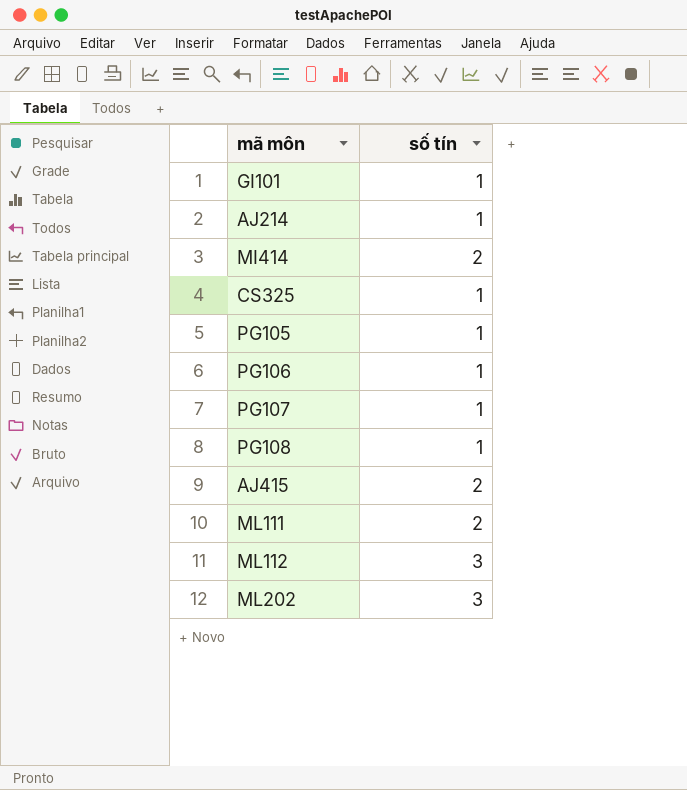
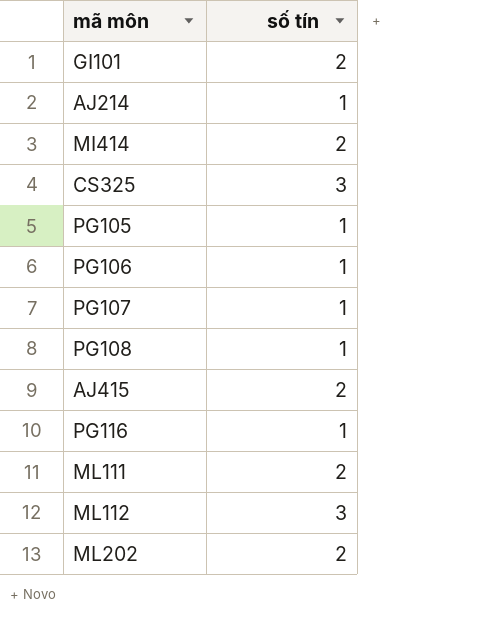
GI101 | số tín: 1 -> 2
CS325 | số tín: 1 -> 3
row PG116: none -> 1
ML202 | số tín: 3 -> 2

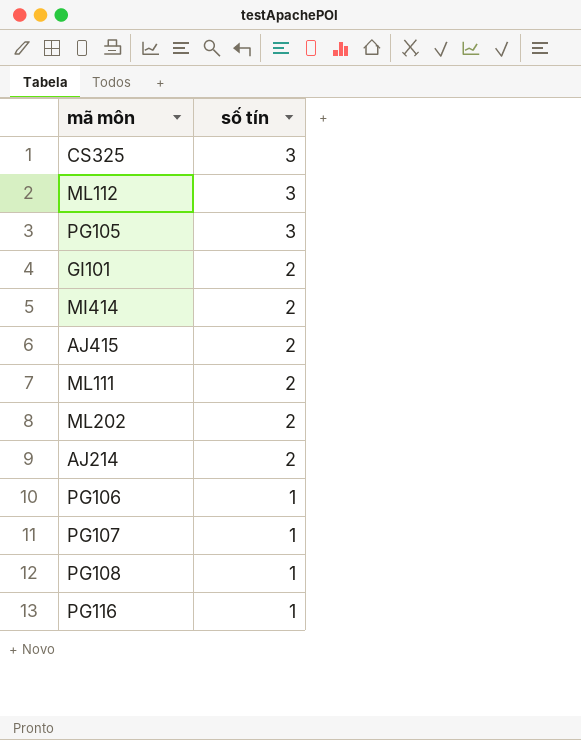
row order: none -> số tín descending
PG105 | số tín: 1 -> 3
AJ214 | số tín: 1 -> 2

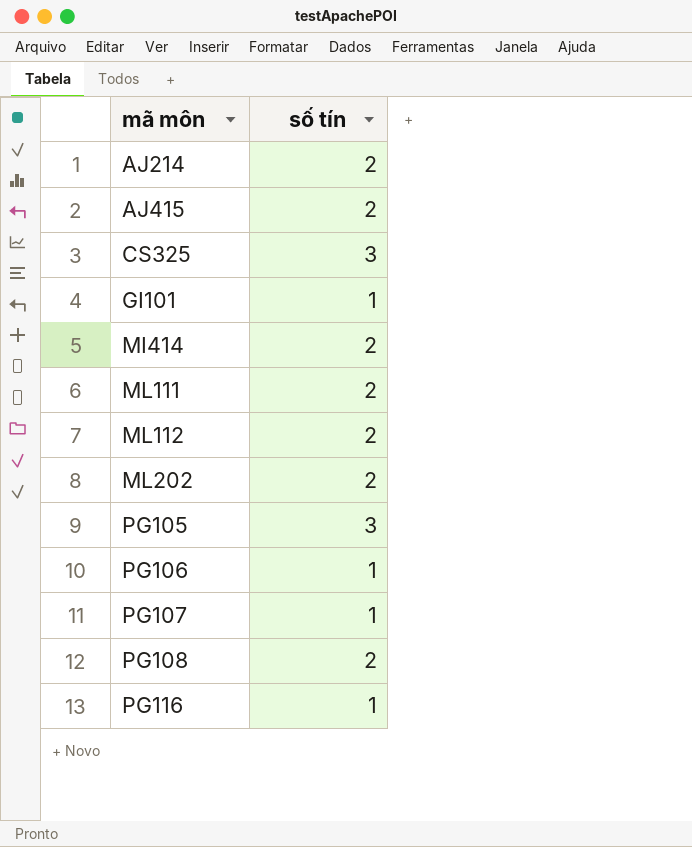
row order: số tín descending -> mã môn ascending
GI101 | số tín: 2 -> 1
ML112 | số tín: 3 -> 2
PG108 | số tín: 1 -> 2

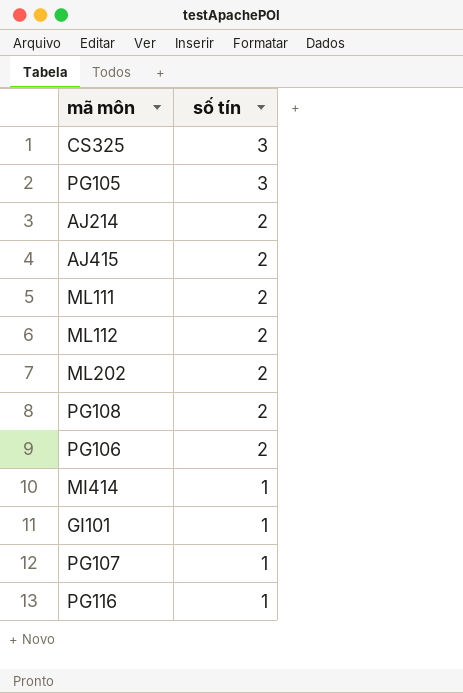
row order: mã môn ascending -> số tín descending
PG106 | số tín: 1 -> 2
MI414 | số tín: 2 -> 1

